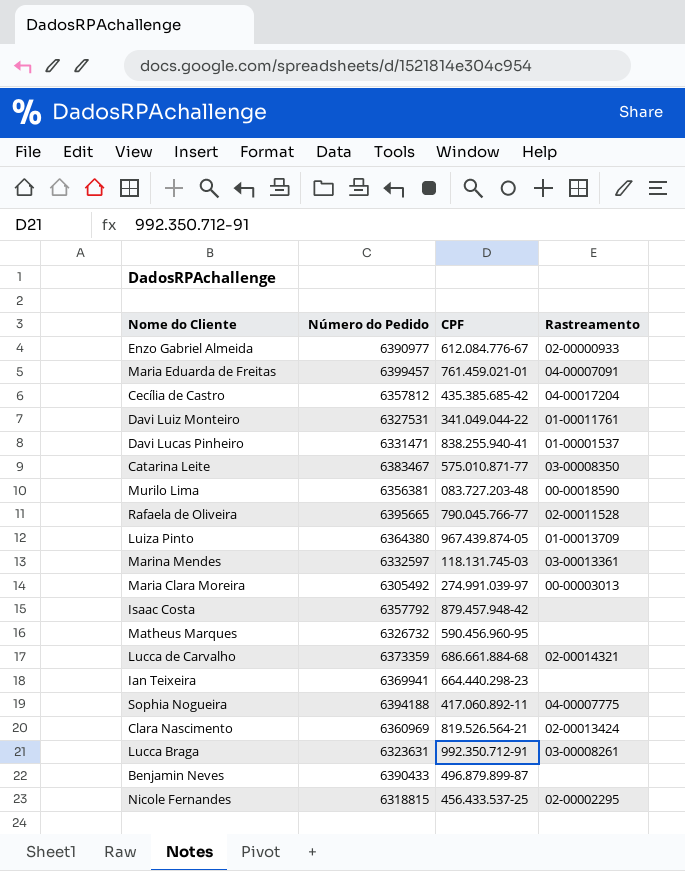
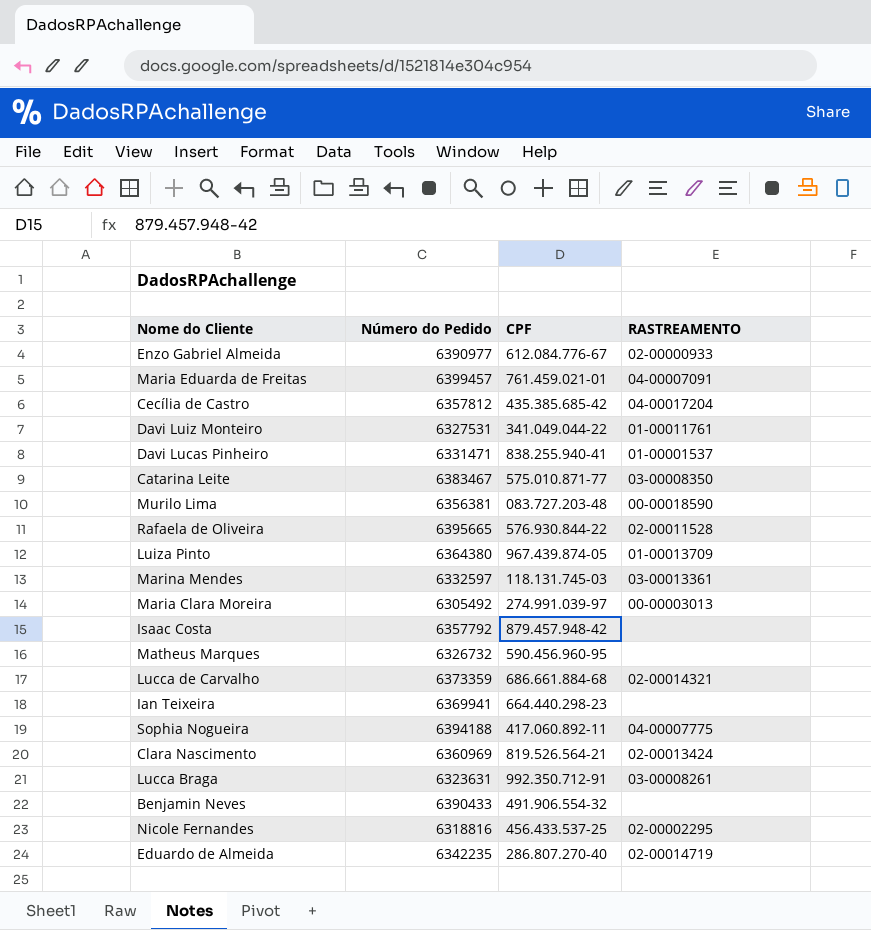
column name: Rastreamento -> RASTREAMENTO
Rafaela de Oliveira | CPF: 790.045.766-77 -> 576.930.844-22
Benjamin Neves | CPF: 496.879.899-87 -> 491.906.554-32
Nicole Fernandes | Número do Pedido: 6318815 -> 6318816
row Eduardo de Almeida: none -> 6342235 | 286.807.270-40 | 02-00014719

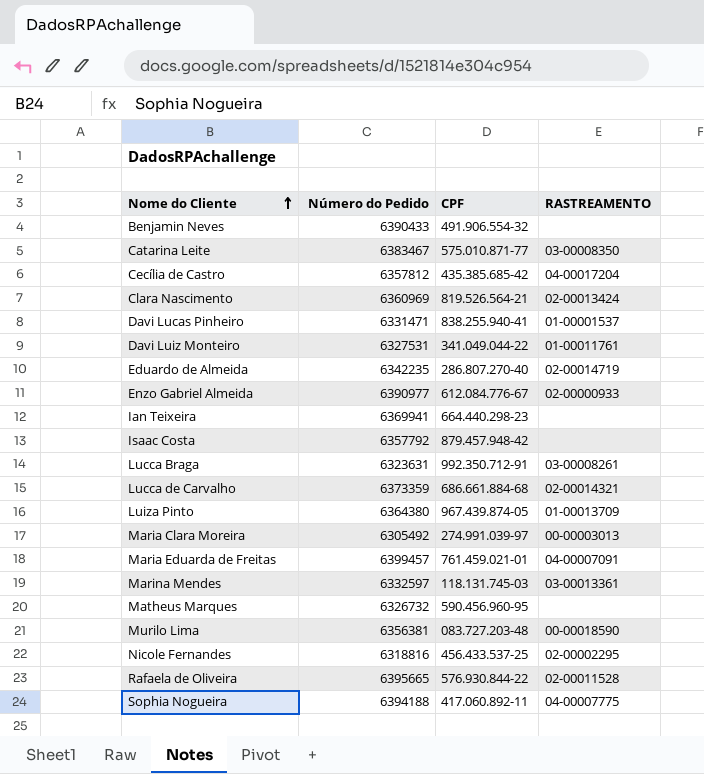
row order: none -> Nome do Cliente ascending

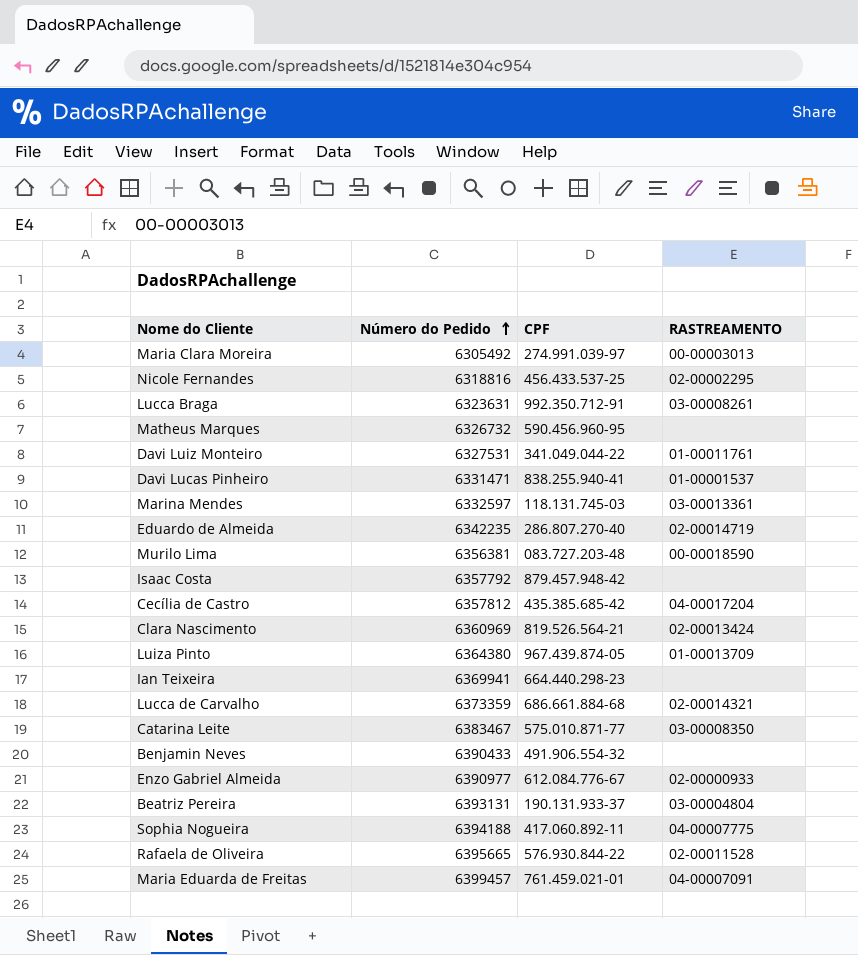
row order: Nome do Cliente ascending -> Número do Pedido ascending
row Beatriz Pereira: none -> 6393131 | 190.131.933-37 | 03-00004804

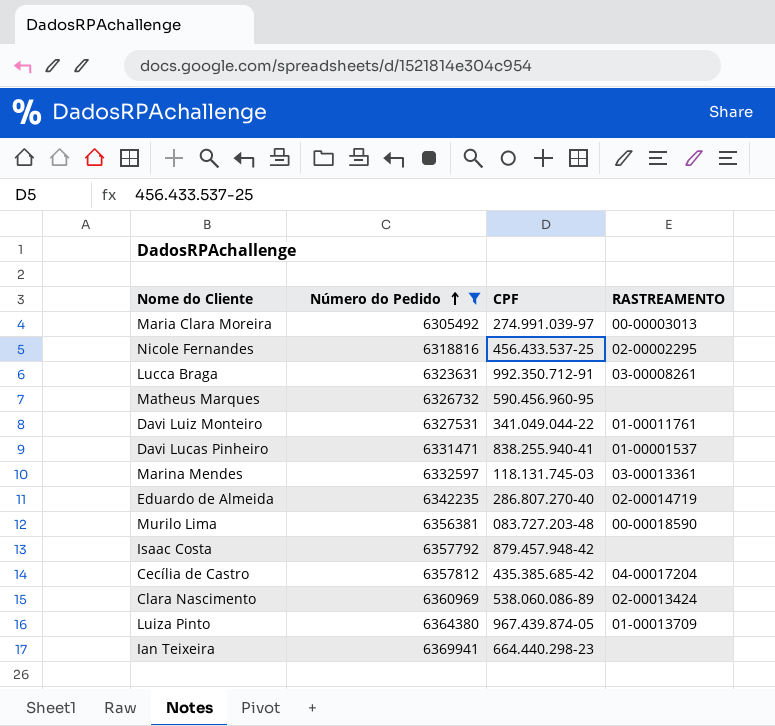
filter: none -> Número do Pedido <= 6369941
Clara Nascimento | CPF: 819.526.564-21 -> 538.060.086-89

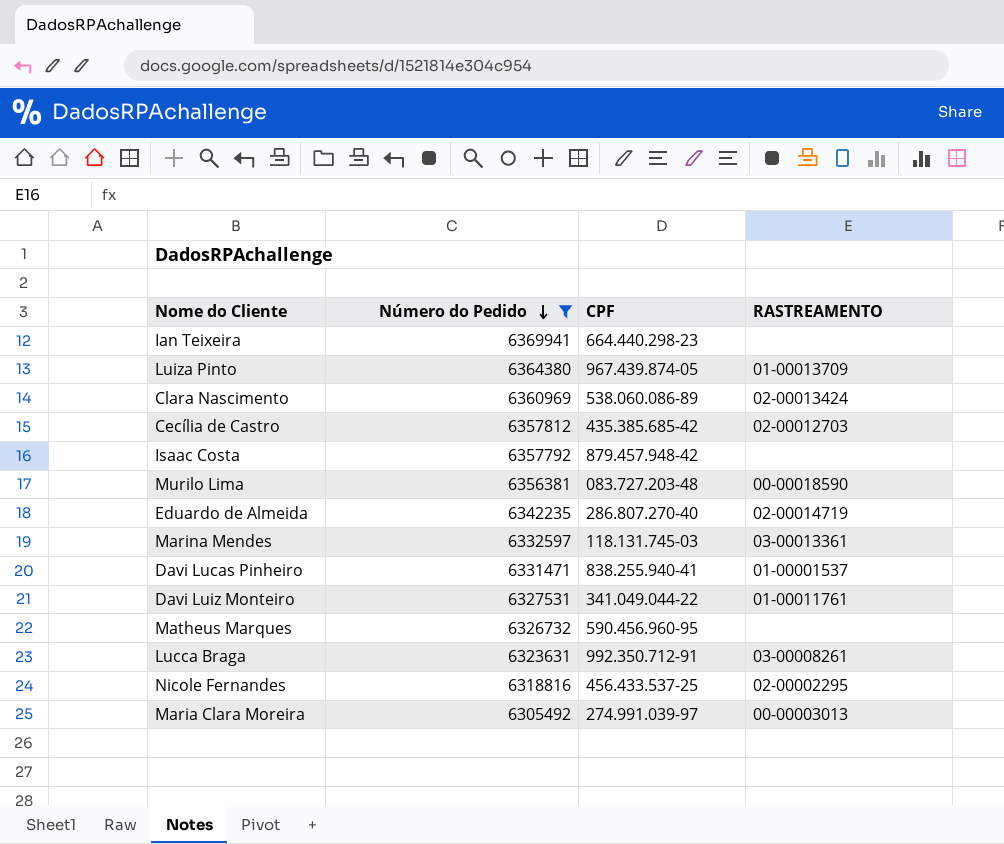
row order: Número do Pedido ascending -> Número do Pedido descending
Cecília de Castro | RASTREAMENTO: 04-00017204 -> 02-00012703

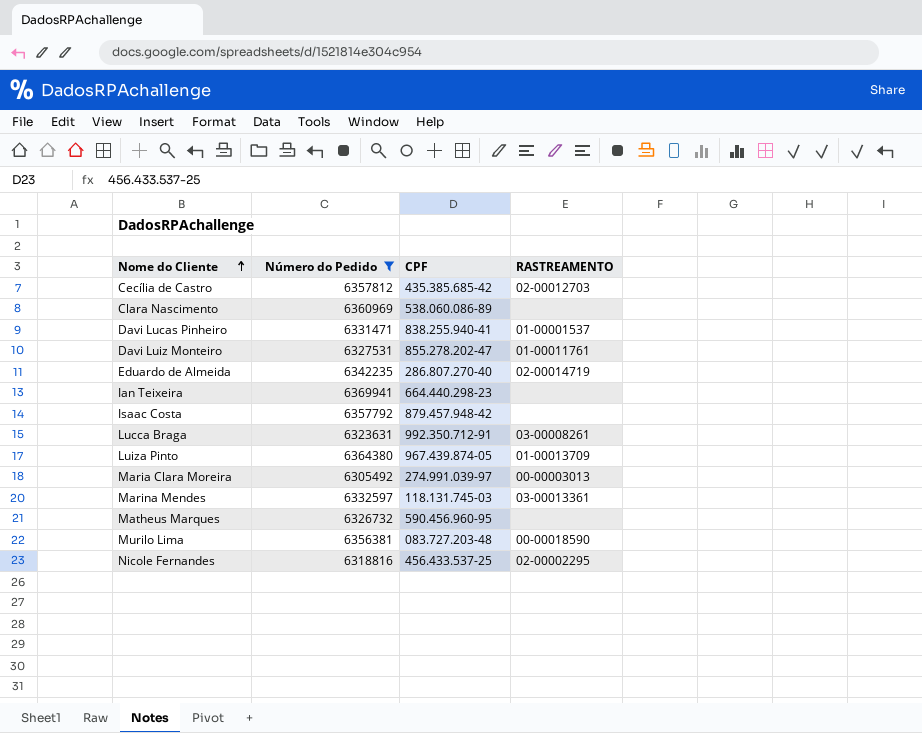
row order: Número do Pedido descending -> Nome do Cliente ascending
Clara Nascimento | RASTREAMENTO: 02-00013424 -> none
Davi Luiz Monteiro | CPF: 341.049.044-22 -> 855.278.202-47

